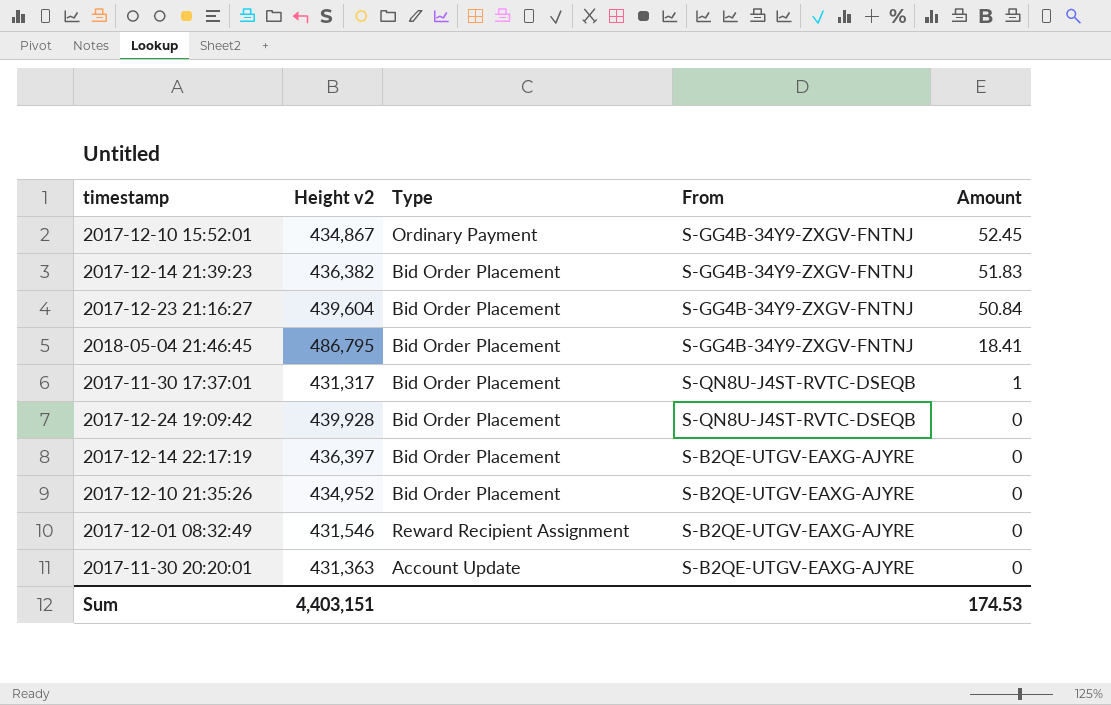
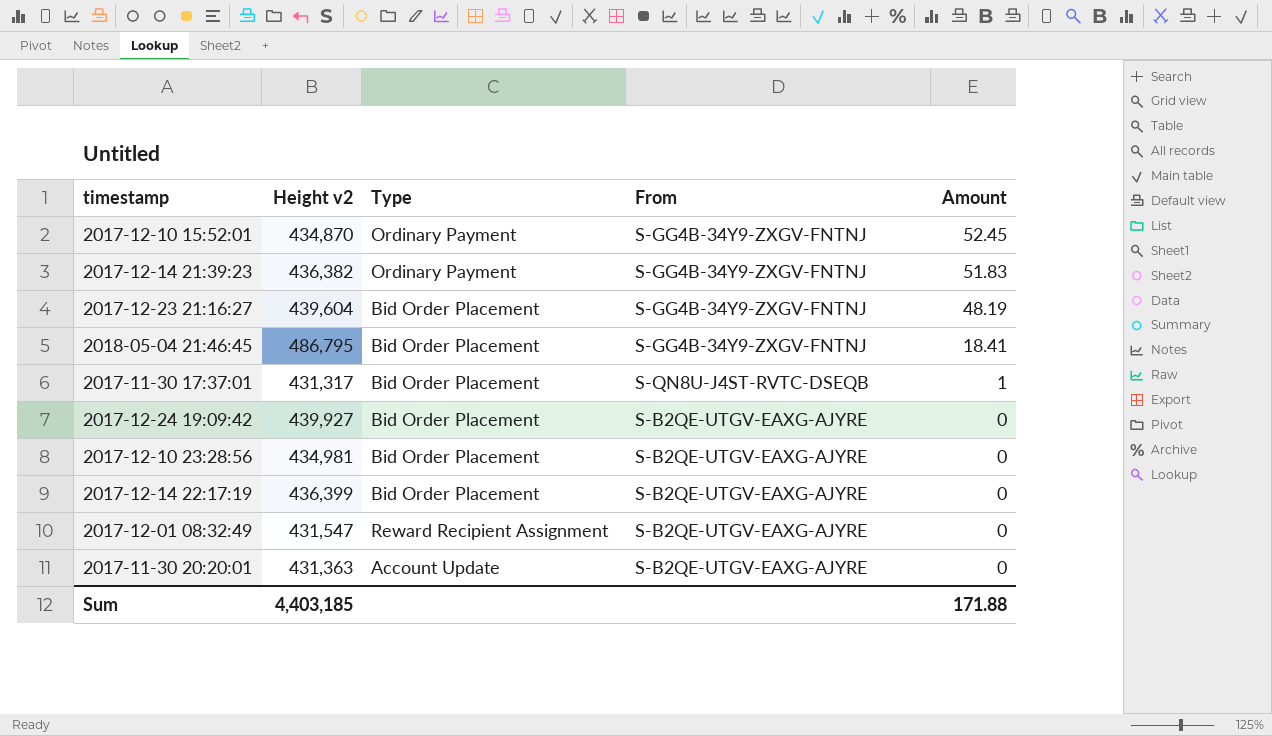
row 2017-12-10 21:35:26: 434,952 | Bid Order Placement | S-B2QE-UTGV-EAXG-AJYRE | 0 -> none
2017-12-10 15:52:01 | Height v2: 434,867 -> 434,870
2017-12-14 21:39:23 | Type: Bid Order Placement -> Ordinary Payment
2017-12-23 21:16:27 | Amount: 50.84 -> 48.19
2017-12-24 19:09:42 | Height v2: 439,928 -> 439,927
2017-12-24 19:09:42 | From: S-QN8U-J4ST-RVTC-DSEQB -> S-B2QE-UTGV-EAXG-AJYRE
row 2017-12-10 23:28:56: none -> 434,981 | Bid Order Placement | S-B2QE-UTGV-EAXG-AJYRE | 0
2017-12-14 22:17:19 | Height v2: 436,397 -> 436,399
2017-12-01 08:32:49 | Height v2: 431,546 -> 431,547
Sum | Height v2: 4,403,151 -> 4,403,185
Sum | Amount: 174.53 -> 171.88

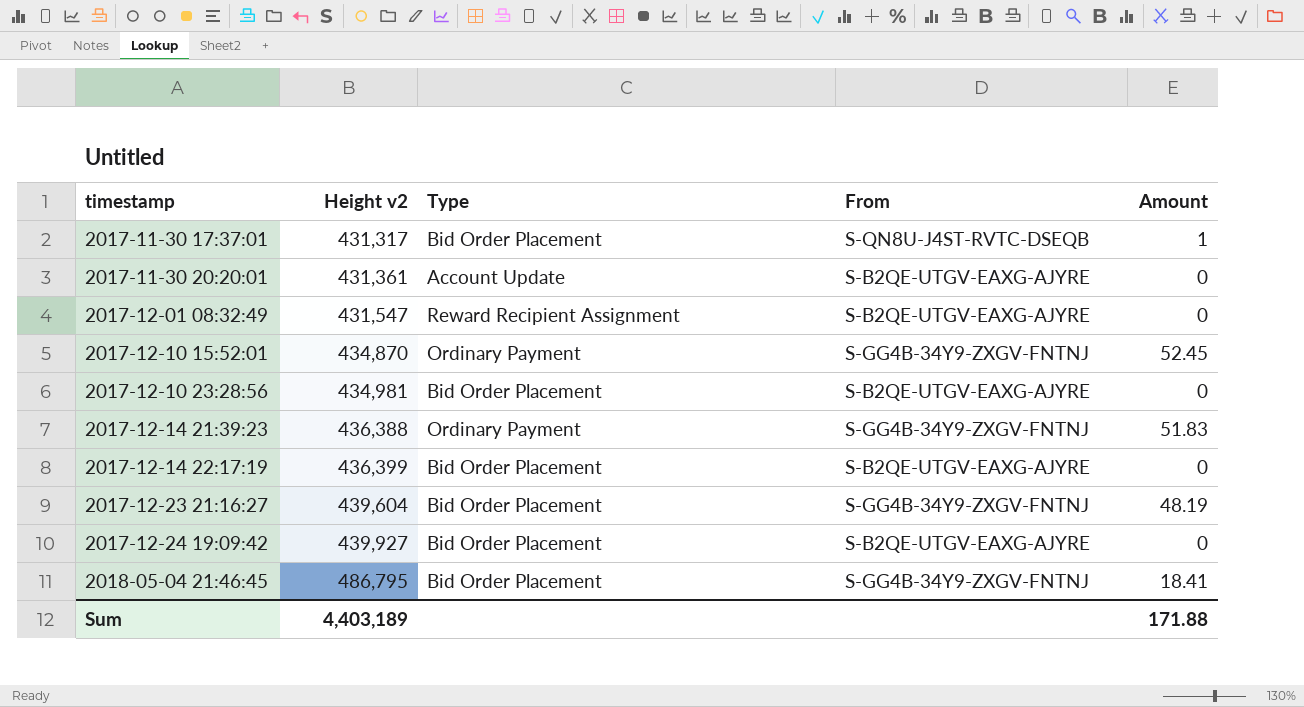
row order: Amount descending -> timestamp ascending
2017-11-30 20:20:01 | Height v2: 431,363 -> 431,361
2017-12-14 21:39:23 | Height v2: 436,382 -> 436,388
Sum | Height v2: 4,403,185 -> 4,403,189

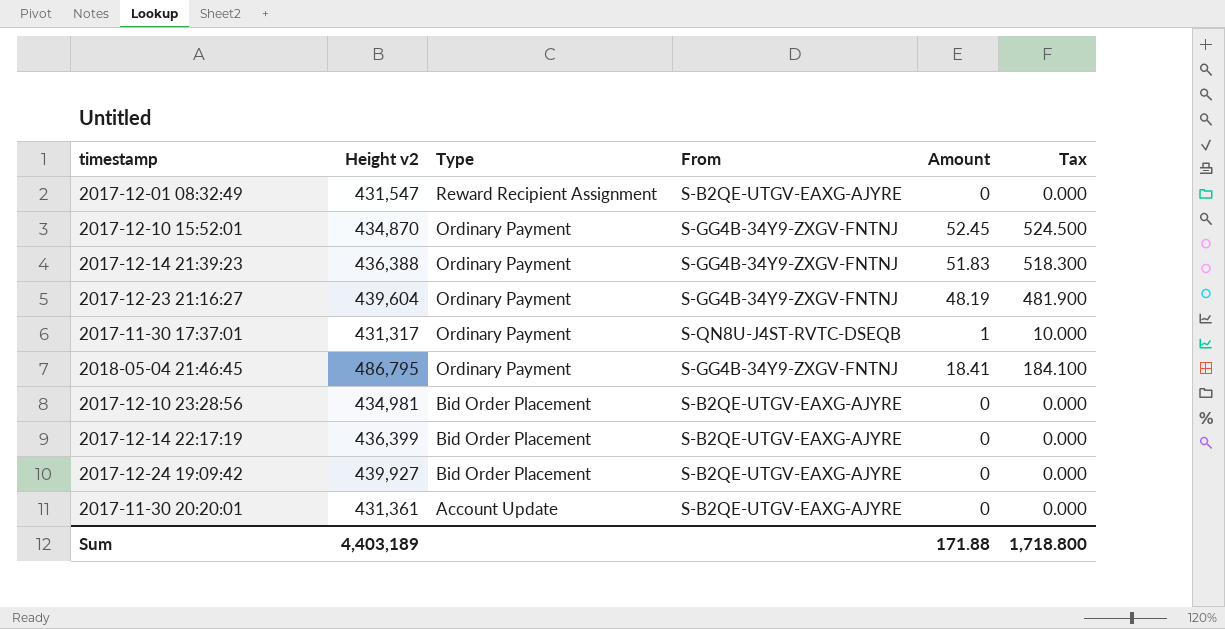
row order: timestamp ascending -> Type descending
column Tax | formula: none -> [Amount] * 10
2017-12-23 21:16:27 | Type: Bid Order Placement -> Ordinary Payment
2017-11-30 17:37:01 | Type: Bid Order Placement -> Ordinary Payment
2018-05-04 21:46:45 | Type: Bid Order Placement -> Ordinary Payment

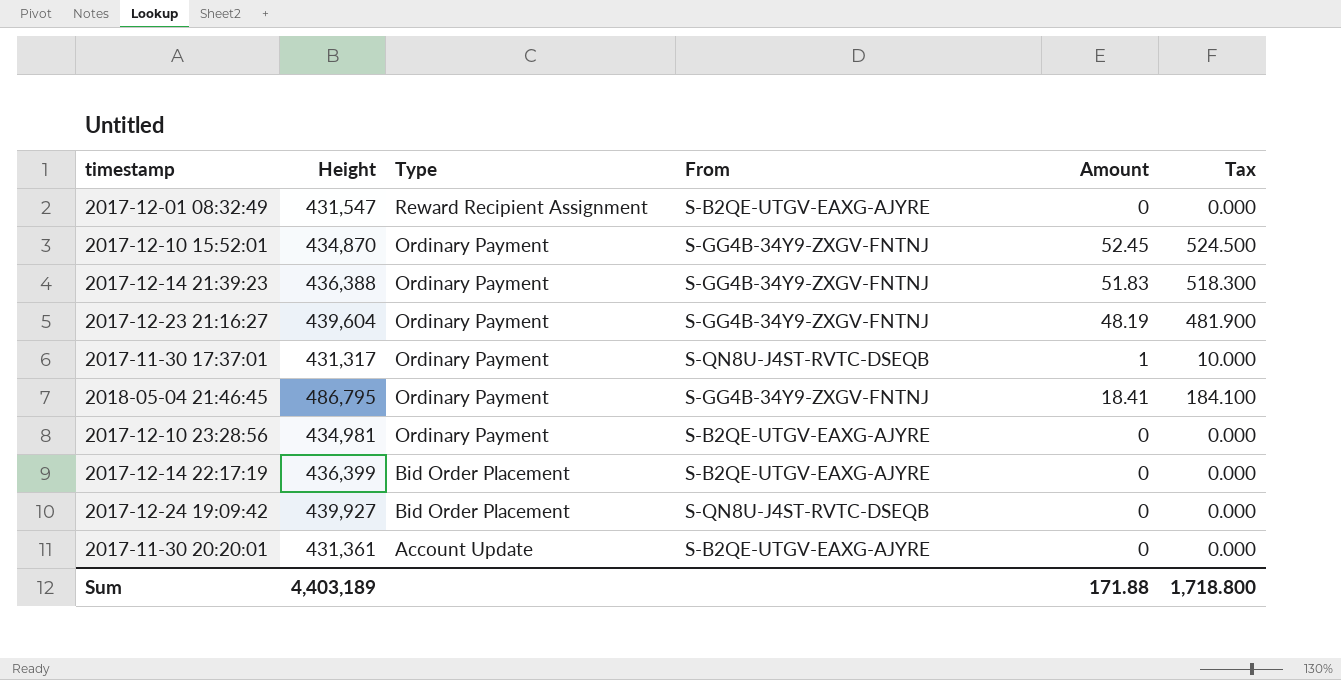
column name: Height v2 -> Height
2017-12-10 23:28:56 | Type: Bid Order Placement -> Ordinary Payment
2017-12-24 19:09:42 | From: S-B2QE-UTGV-EAXG-AJYRE -> S-QN8U-J4ST-RVTC-DSEQB

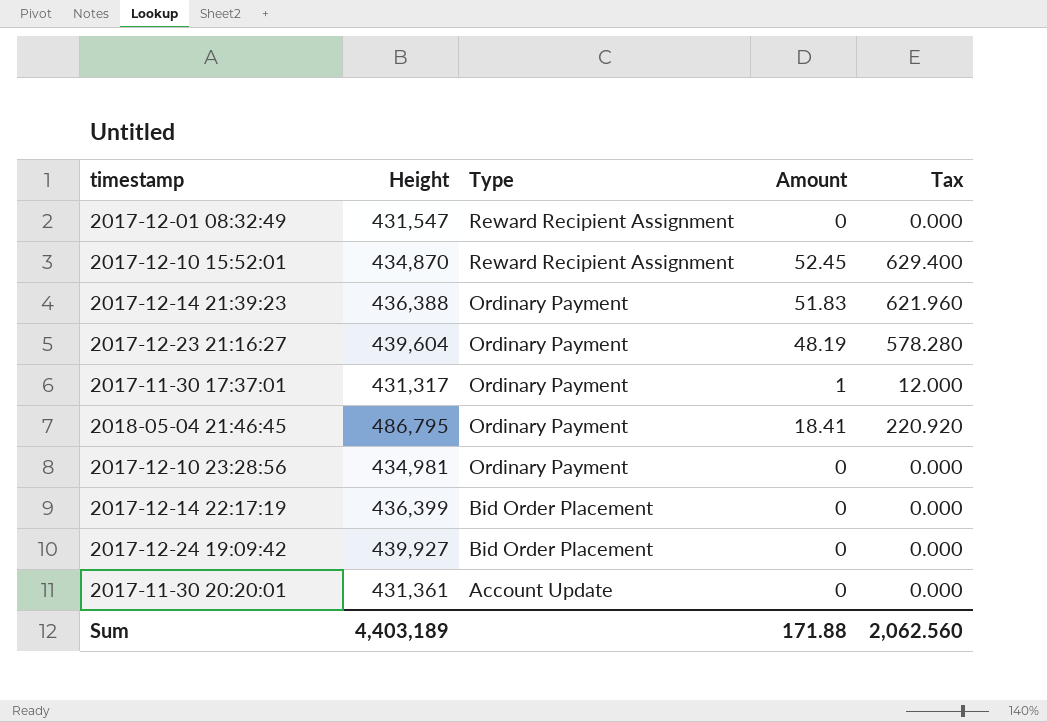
column From | position: 4 -> none
column Tax | formula: [Amount] * 10 -> [Amount] * 12
2017-12-10 15:52:01 | Type: Ordinary Payment -> Reward Recipient Assignment
Sum | Tax: 1,718.800 -> 2,062.560

